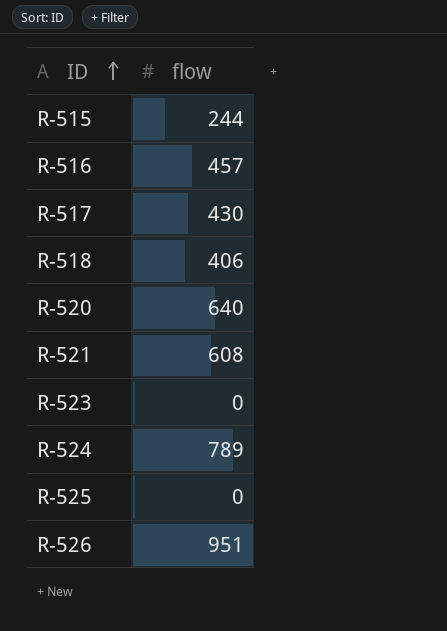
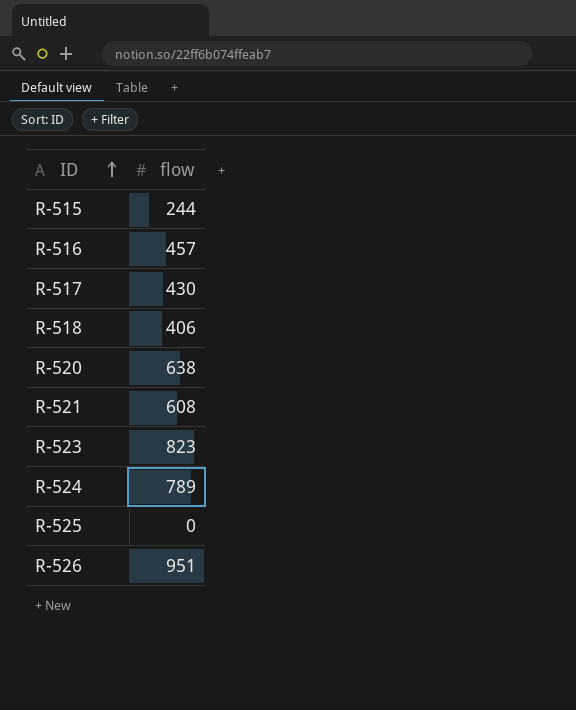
R-520 | flow: 640 -> 638
R-523 | flow: 0 -> 823

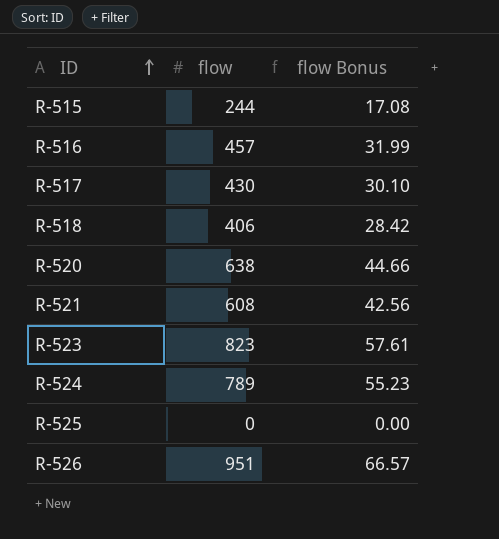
column flow Bonus | formula: none -> [flow] * 0.07

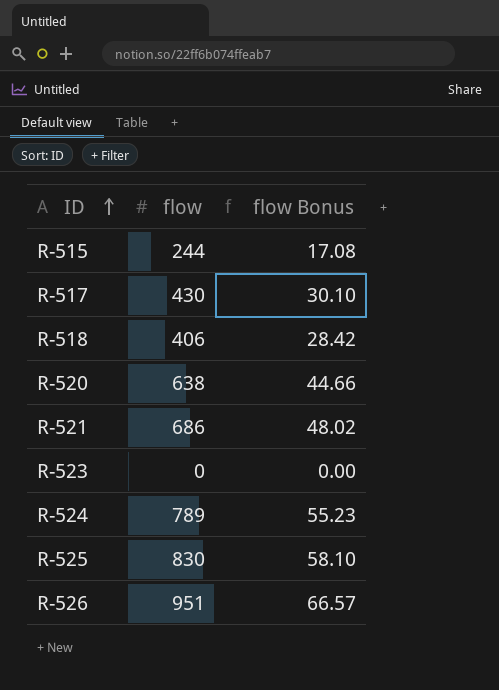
row R-516: 457 | 31.99 -> none
R-521 | flow: 608 -> 686
R-521 | flow Bonus: 42.56 -> 48.02
R-523 | flow: 823 -> 0
R-523 | flow Bonus: 57.61 -> 0.00
R-525 | flow: 0 -> 830
R-525 | flow Bonus: 0.00 -> 58.10

